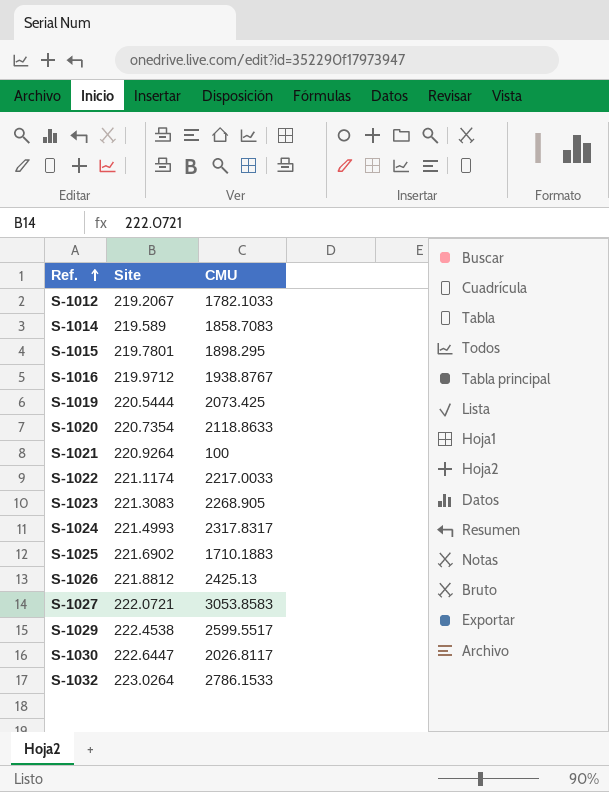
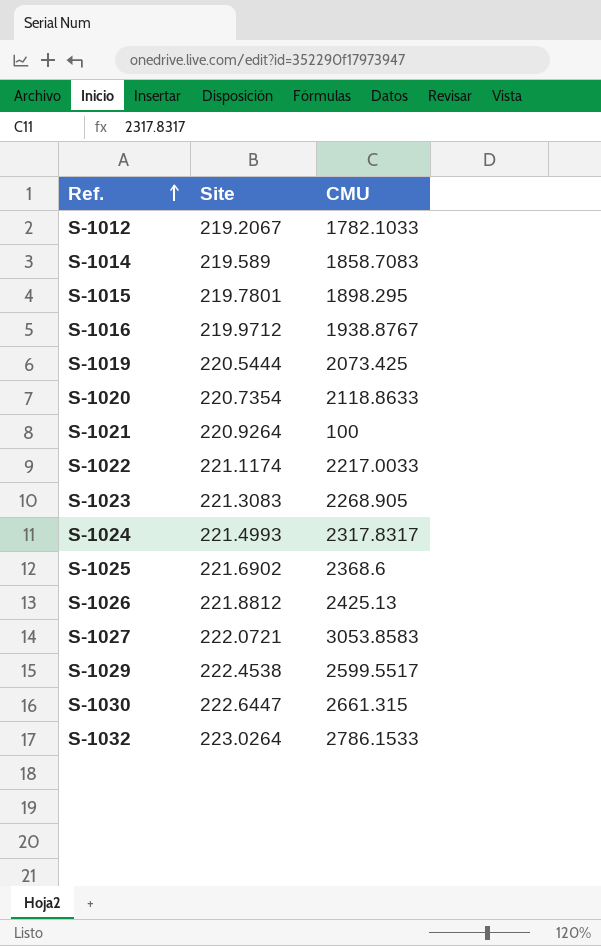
S-1025 | CMU: 1710.1883 -> 2368.6
S-1030 | CMU: 2026.8117 -> 2661.315

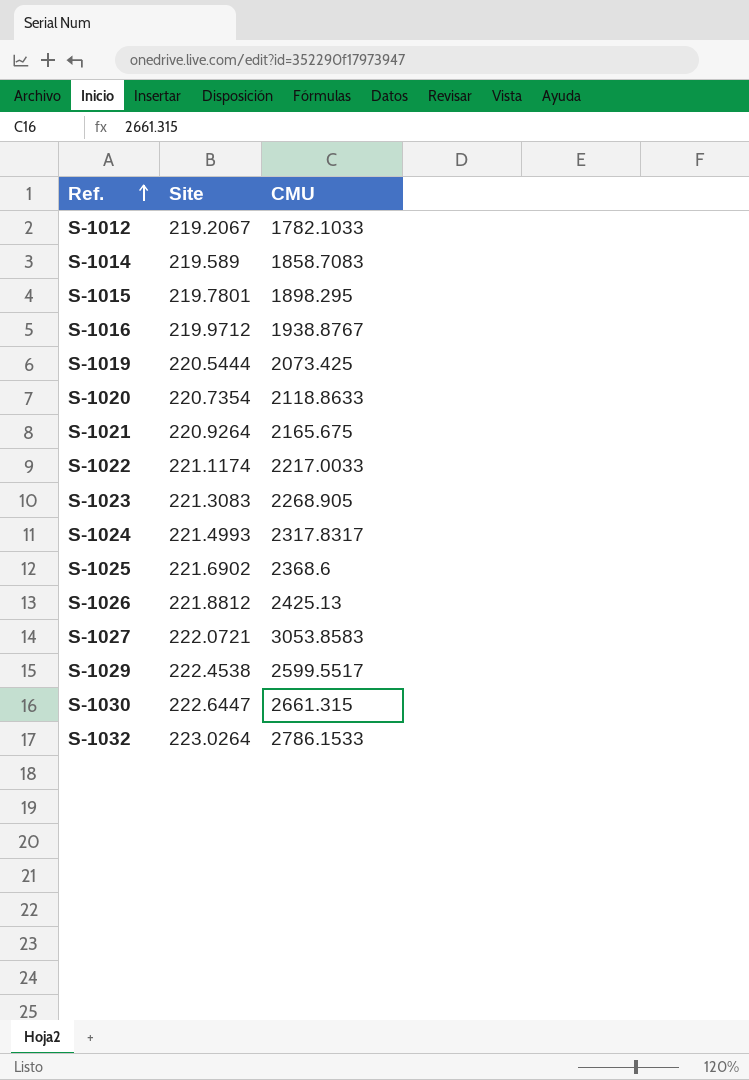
S-1021 | CMU: 100 -> 2165.675

